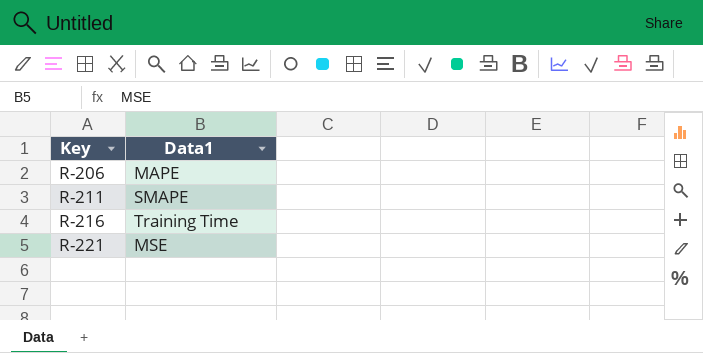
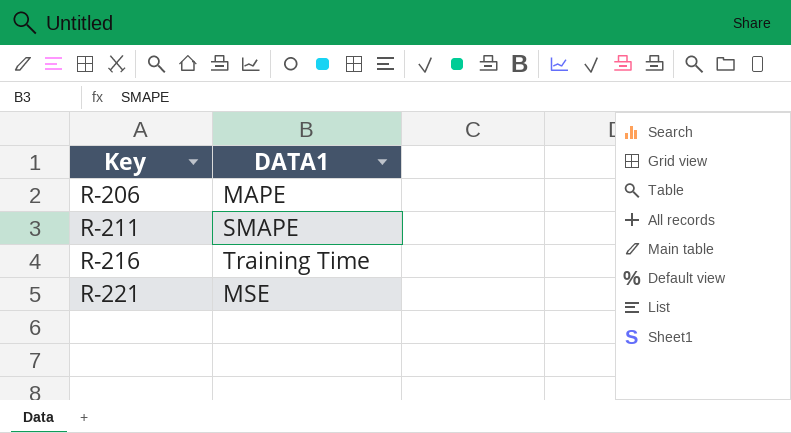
column name: Data1 -> DATA1

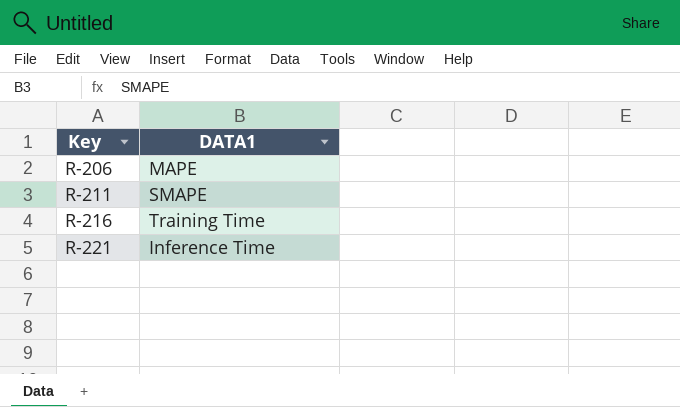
R-221 | DATA1: MSE -> Inference Time

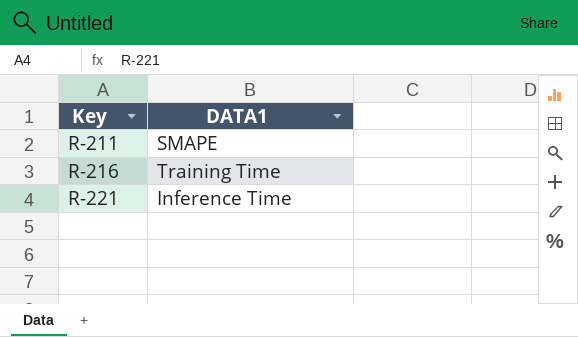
row R-206: MAPE -> none

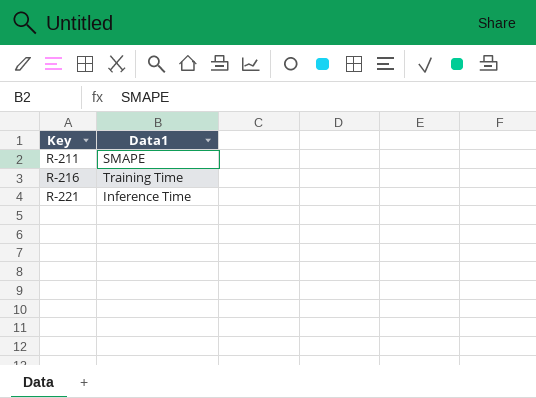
column name: DATA1 -> Data1

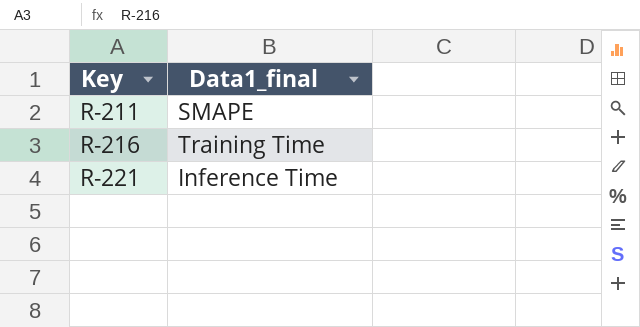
column name: Data1 -> Data1_final

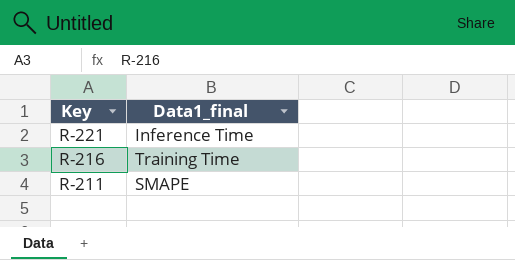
row order: Key ascending -> Key descending

